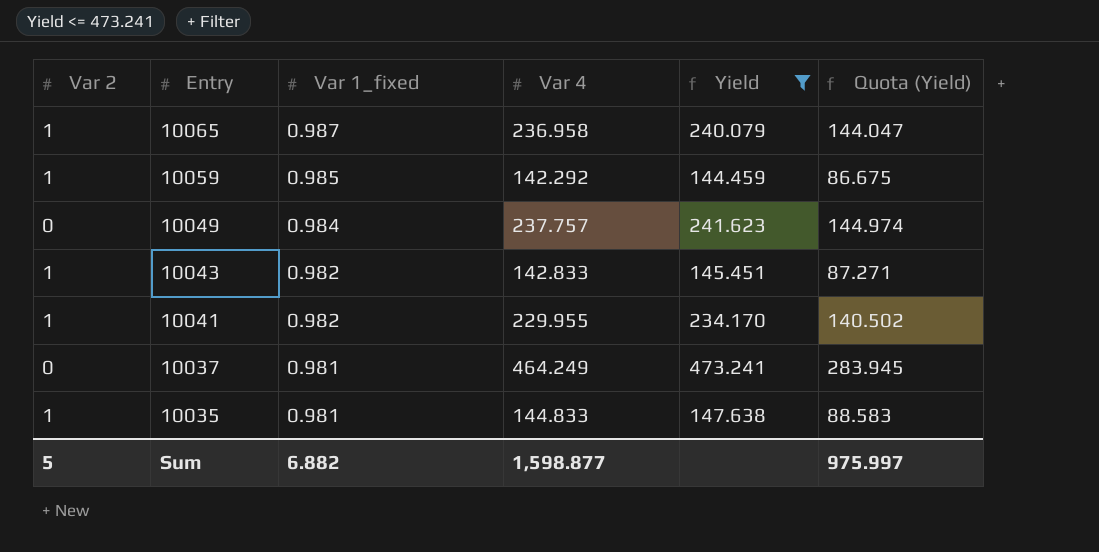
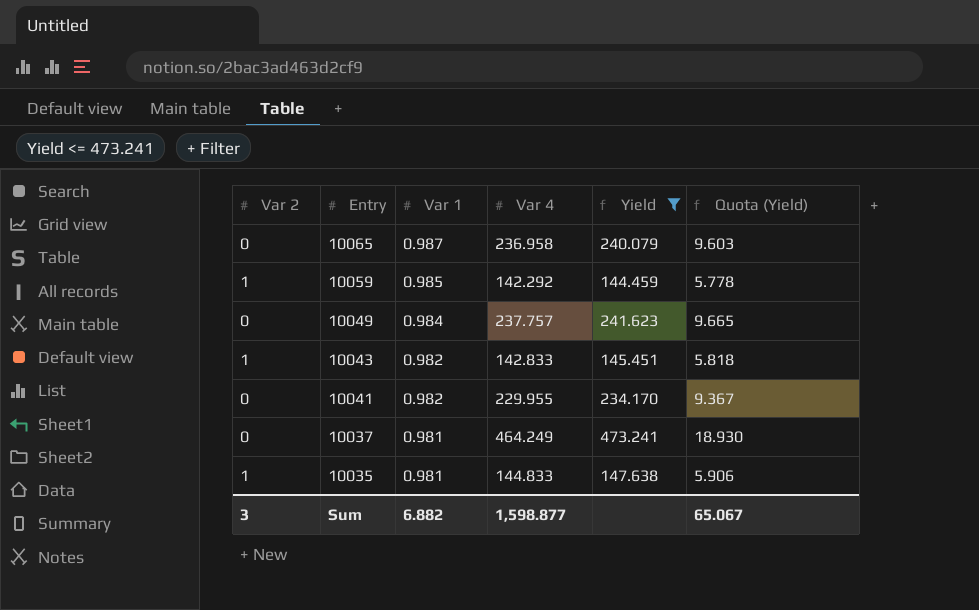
column name: Var 1_fixed -> Var 1
column Quota (Yield) | formula: [Yield] * 0.6 -> [Yield] * 0.04
10065 | Var 2: 1 -> 0
10041 | Var 2: 1 -> 0
Sum | Var 2: 5 -> 3
Sum | Quota (Yield): 975.997 -> 65.067

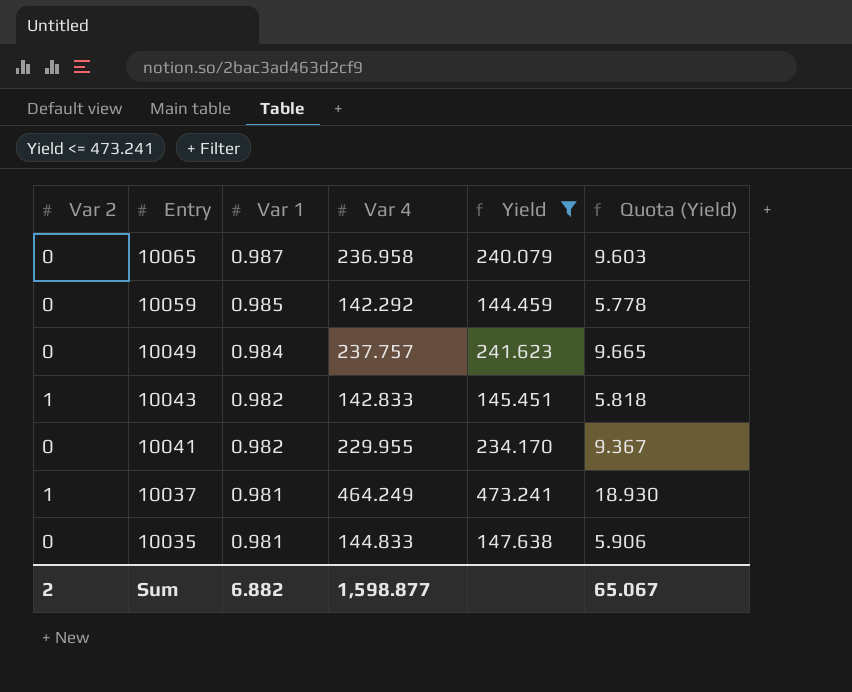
10059 | Var 2: 1 -> 0
10037 | Var 2: 0 -> 1
10035 | Var 2: 1 -> 0
Sum | Var 2: 3 -> 2

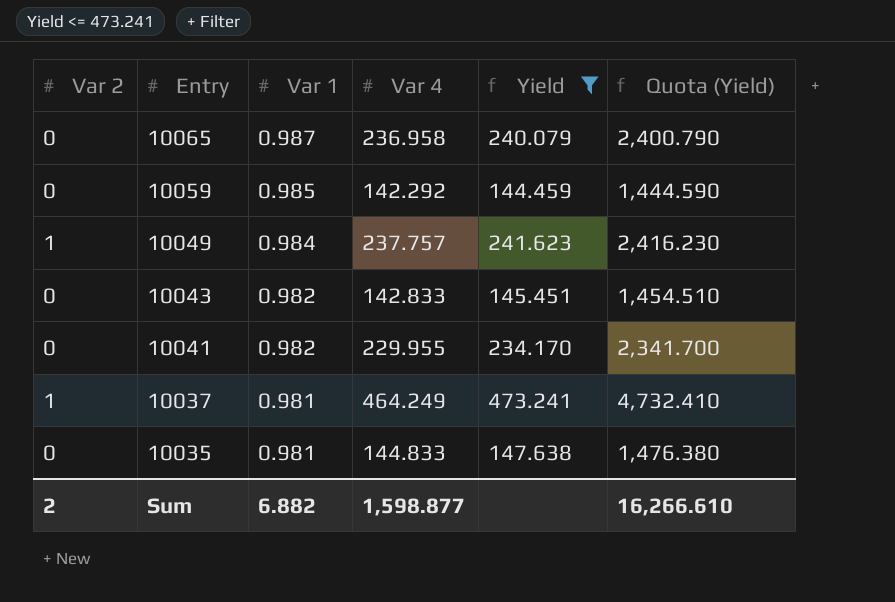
column Quota (Yield) | formula: [Yield] * 0.04 -> [Yield] * 10
10049 | Var 2: 0 -> 1
10043 | Var 2: 1 -> 0
Sum | Quota (Yield): 65.067 -> 16,266.610

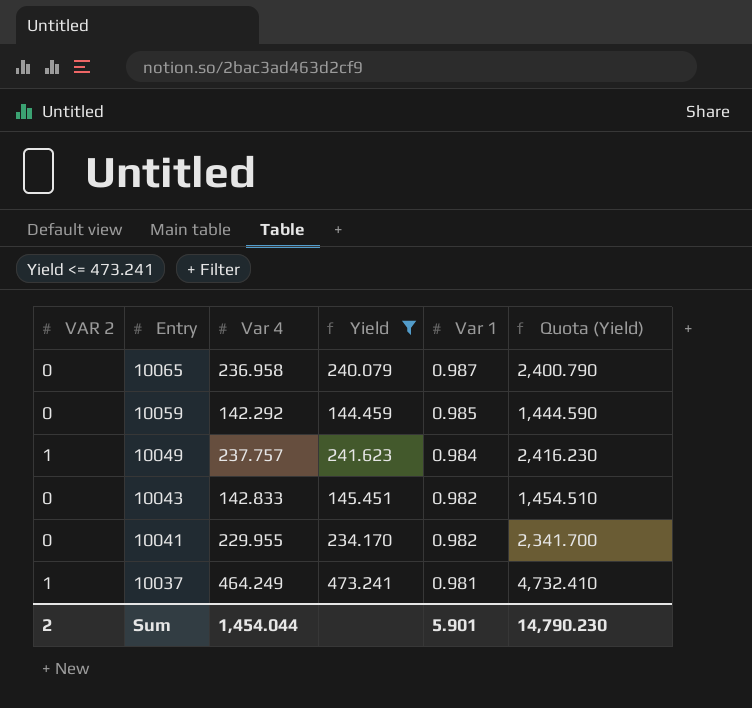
column name: Var 2 -> VAR 2
column Var 1 | position: 3 -> 5
row 10035: 0 | 0.981 | 144.833 | 147.638 | 1,476.380 -> none
Sum | Var 4: 1,598.877 -> 1,454.044
Sum | Var 1: 6.882 -> 5.901
Sum | Quota (Yield): 16,266.610 -> 14,790.230

